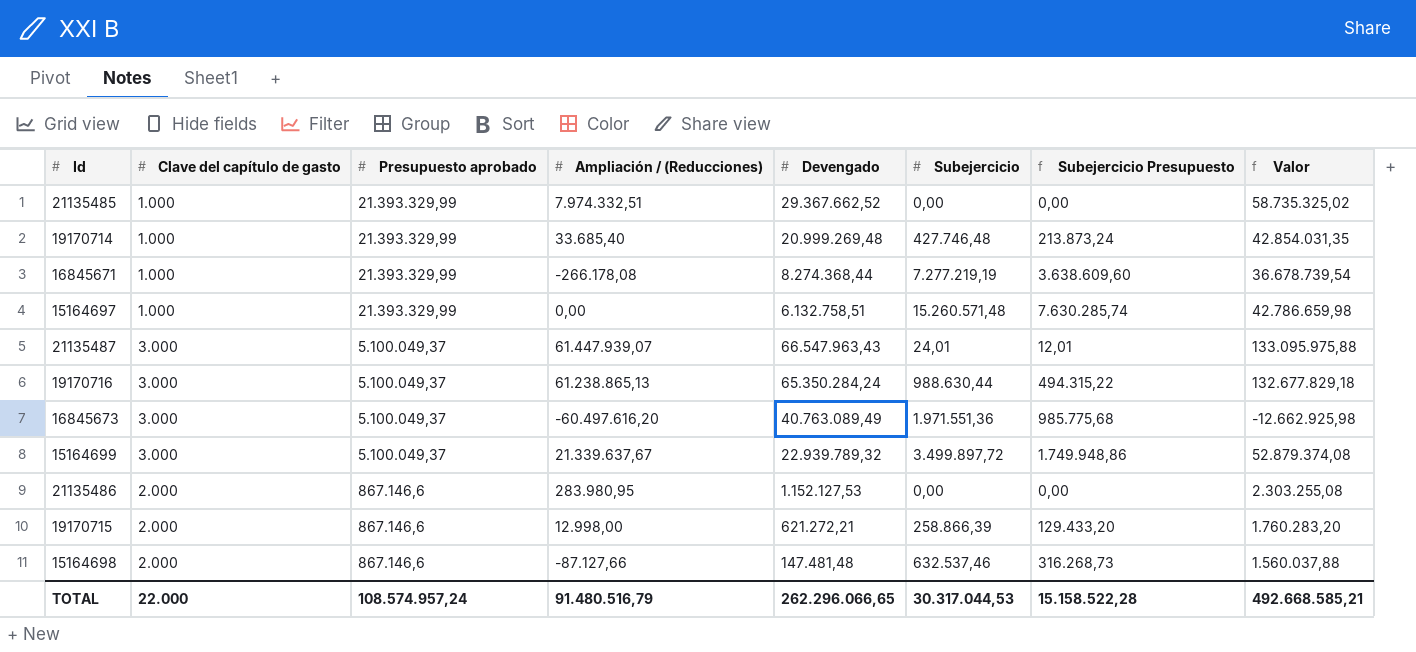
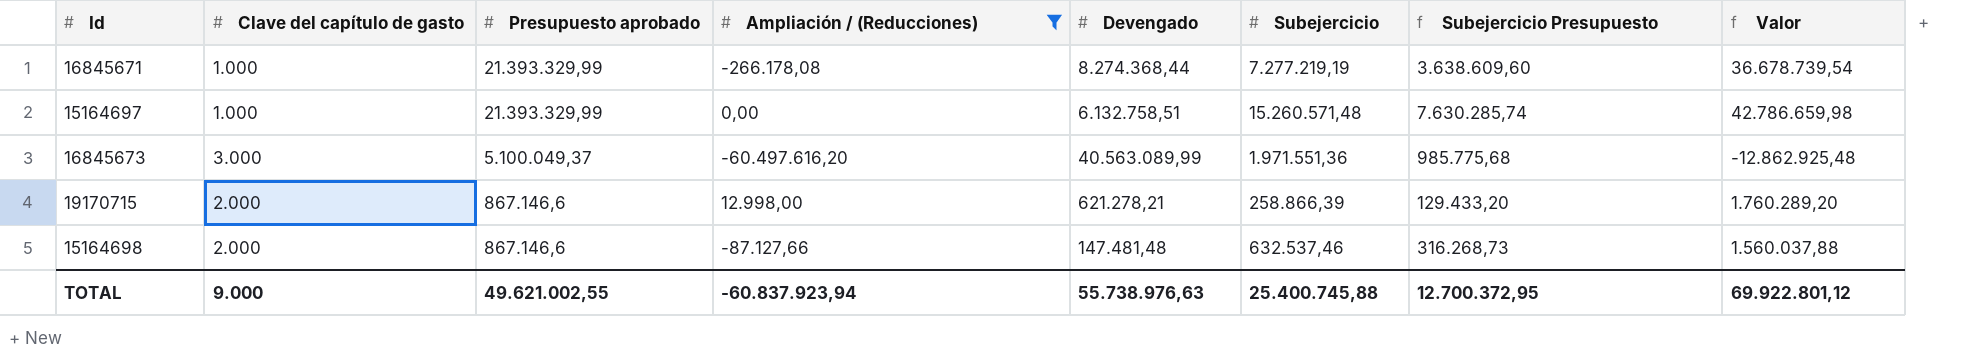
filter: none -> Ampliación / (Reducciones) <= 12.998,00
16845673 | Devengado: 40.763.089,49 -> 40.563.089,99
16845673 | Valor: -12.662.925,98 -> -12.862.925,48
19170715 | Devengado: 621.272,21 -> 621.278,21
19170715 | Valor: 1.760.283,20 -> 1.760.289,20
TOTAL | Clave del capítulo de gasto: 22.000 -> 9.000
TOTAL | Presupuesto aprobado: 108.574.957,24 -> 49.621.002,55
TOTAL | Ampliación / (Reducciones): 91.480.516,79 -> -60.837.923,94
TOTAL | Devengado: 262.296.066,65 -> 55.738.976,63
TOTAL | Subejercicio: 30.317.044,53 -> 25.400.745,88
TOTAL | Subejercicio Presupuesto: 15.158.522,28 -> 12.700.372,95
TOTAL | Valor: 492.668.585,21 -> 69.922.801,12

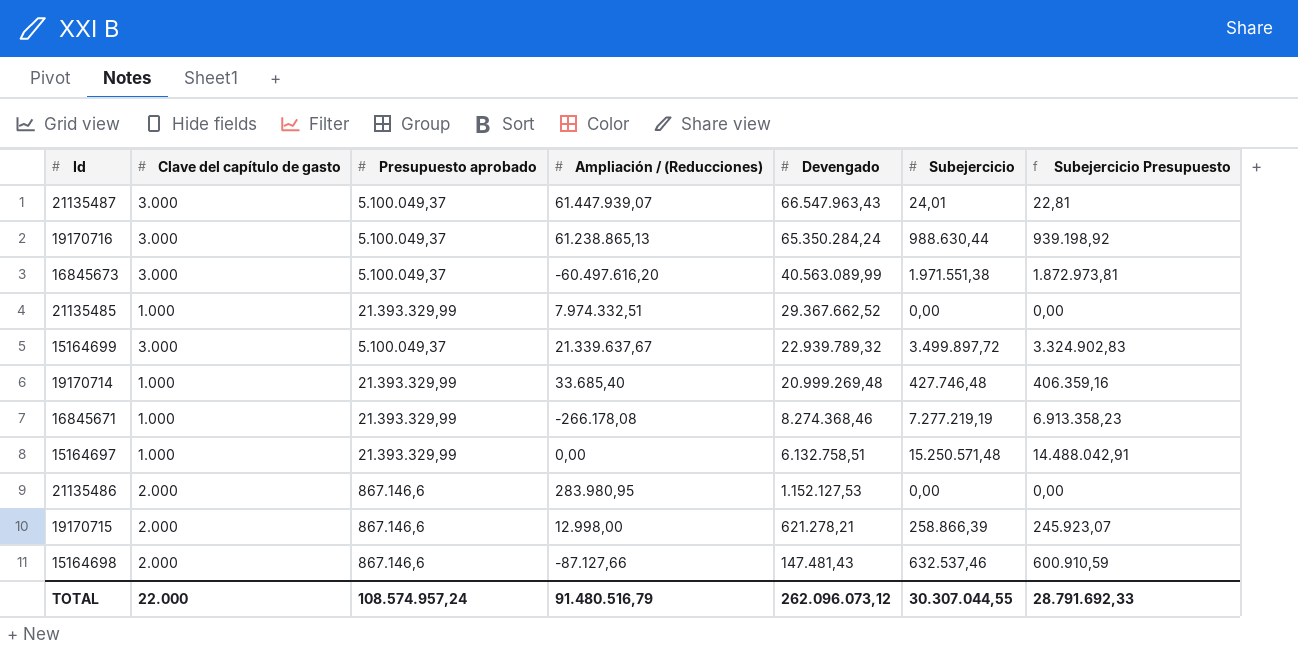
filter: Ampliación / (Reducciones) <= 12.998,00 -> none
row order: Presupuesto aprobado descending -> Devengado descending
column Valor | formula: [Presupuesto aprobado] + [Ampliación / (Reducciones)] + [Devengado] + [Subejercicio] -> none
column Subejercicio Presupuesto | formula: [Subejercicio] * 0,5 -> [Subejercicio] * 0,95
16845673 | Subejercicio: 1.971.551,36 -> 1.971.551,38
16845671 | Devengado: 8.274.368,44 -> 8.274.368,46
15164697 | Subejercicio: 15.260.571,48 -> 15.250.571,48
15164698 | Devengado: 147.481,48 -> 147.481,43
TOTAL | Clave del capítulo de gasto: 9.000 -> 22.000
TOTAL | Presupuesto aprobado: 49.621.002,55 -> 108.574.957,24
TOTAL | Ampliación / (Reducciones): -60.837.923,94 -> 91.480.516,79
TOTAL | Devengado: 55.738.976,63 -> 262.096.073,12
TOTAL | Subejercicio: 25.400.745,88 -> 30.307.044,55
TOTAL | Subejercicio Presupuesto: 12.700.372,95 -> 28.791.692,33

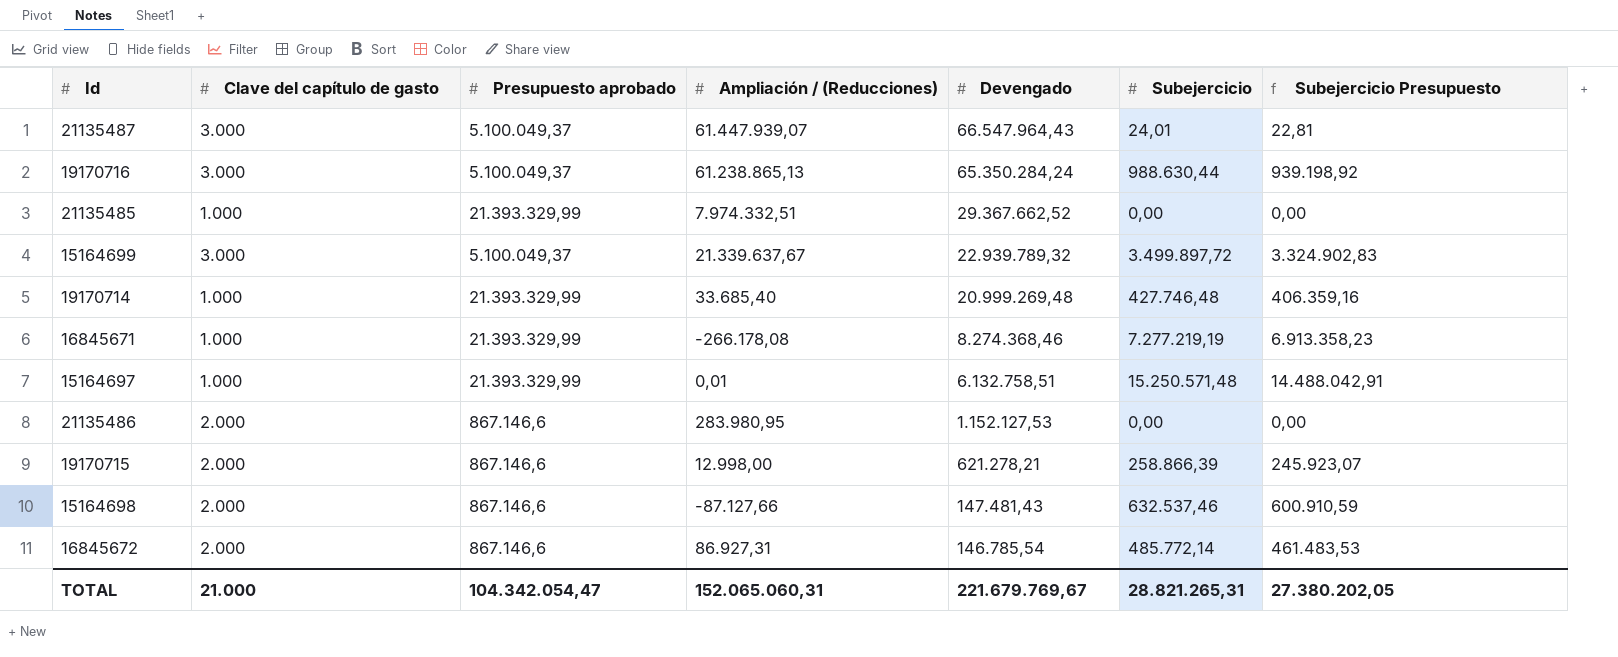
row 16845673: 3.000 | 5.100.049,37 | -60.497.616,20 | 40.563.089,99 | 1.971.551,38 | 1.872.973,81 -> none
21135487 | Devengado: 66.547.963,43 -> 66.547.964,43
15164697 | Ampliación / (Reducciones): 0,00 -> 0,01
row 16845672: none -> 2.000 | 867.146,6 | 86.927,31 | 146.785,54 | 485.772,14 | 461.483,53
TOTAL | Clave del capítulo de gasto: 22.000 -> 21.000
TOTAL | Presupuesto aprobado: 108.574.957,24 -> 104.342.054,47
TOTAL | Ampliación / (Reducciones): 91.480.516,79 -> 152.065.060,31
TOTAL | Devengado: 262.096.073,12 -> 221.679.769,67
TOTAL | Subejercicio: 30.307.044,55 -> 28.821.265,31
TOTAL | Subejercicio Presupuesto: 28.791.692,33 -> 27.380.202,05

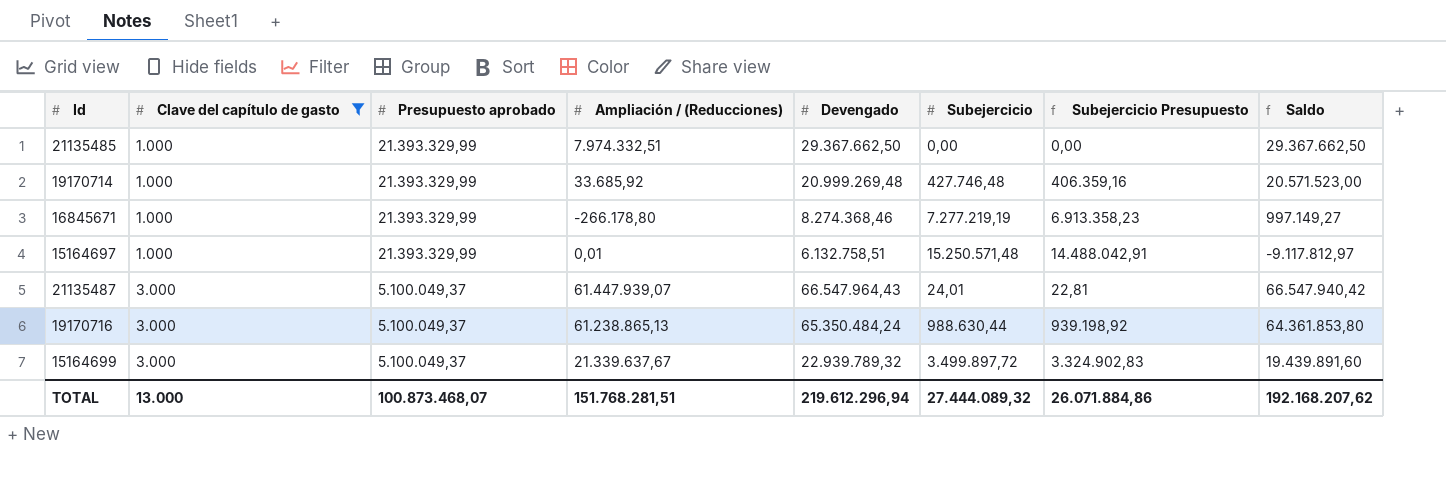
filter: none -> Clave del capítulo de gasto != 2.000
row order: Devengado descending -> Clave del capítulo de gasto ascending
column Saldo | formula: none -> [Devengado] - [Subejercicio]
21135485 | Devengado: 29.367.662,52 -> 29.367.662,50
19170714 | Ampliación / (Reducciones): 33.685,40 -> 33.685,92
16845671 | Ampliación / (Reducciones): -266.178,08 -> -266.178,80
19170716 | Devengado: 65.350.284,24 -> 65.350.484,24
TOTAL | Clave del capítulo de gasto: 21.000 -> 13.000
TOTAL | Presupuesto aprobado: 104.342.054,47 -> 100.873.468,07
TOTAL | Ampliación / (Reducciones): 152.065.060,31 -> 151.768.281,51
TOTAL | Devengado: 221.679.769,67 -> 219.612.296,94
TOTAL | Subejercicio: 28.821.265,31 -> 27.444.089,32
TOTAL | Subejercicio Presupuesto: 27.380.202,05 -> 26.071.884,86

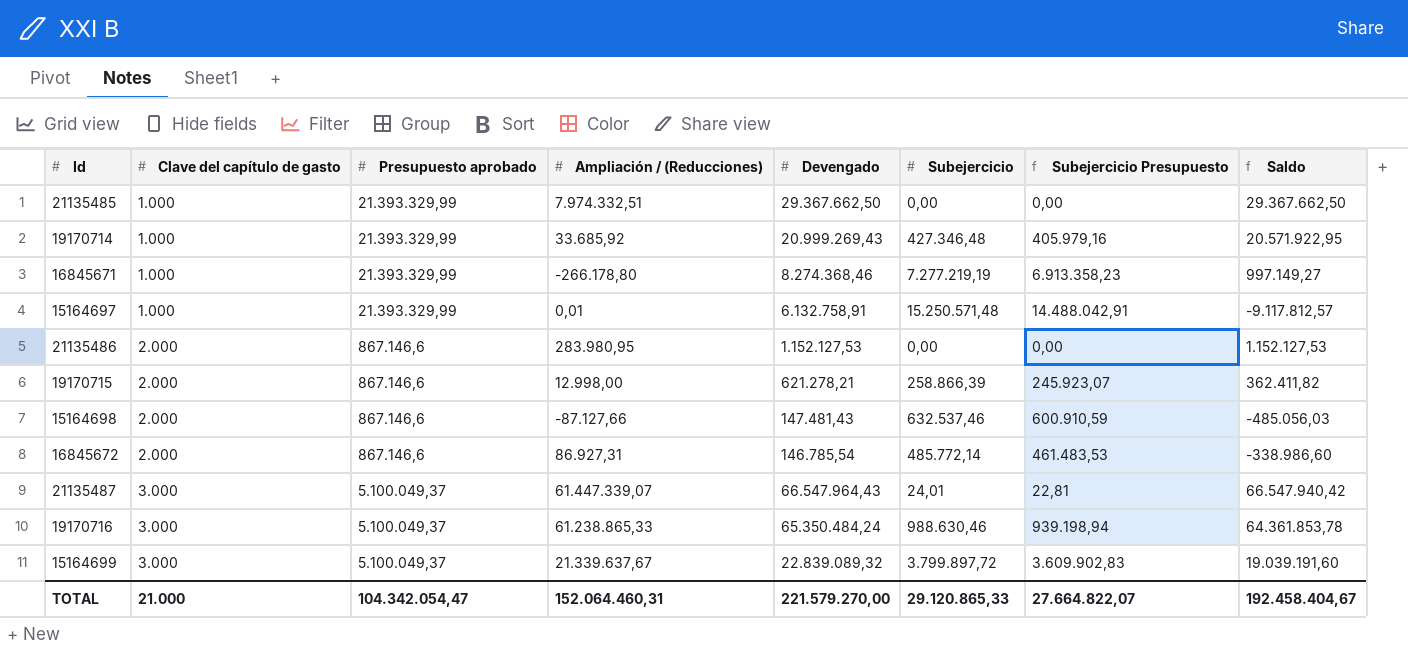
filter: Clave del capítulo de gasto != 2.000 -> none
19170714 | Devengado: 20.999.269,48 -> 20.999.269,43
19170714 | Subejercicio: 427.746,48 -> 427.346,48
19170714 | Subejercicio Presupuesto: 406.359,16 -> 405.979,16
19170714 | Saldo: 20.571.523,00 -> 20.571.922,95
15164697 | Devengado: 6.132.758,51 -> 6.132.758,91
15164697 | Saldo: -9.117.812,97 -> -9.117.812,57
21135487 | Ampliación / (Reducciones): 61.447.939,07 -> 61.447.339,07
19170716 | Ampliación / (Reducciones): 61.238.865,13 -> 61.238.865,33
19170716 | Subejercicio: 988.630,44 -> 988.630,46
19170716 | Subejercicio Presupuesto: 939.198,92 -> 939.198,94
19170716 | Saldo: 64.361.853,80 -> 64.361.853,78
15164699 | Devengado: 22.939.789,32 -> 22.839.089,32
15164699 | Subejercicio: 3.499.897,72 -> 3.799.897,72
15164699 | Subejercicio Presupuesto: 3.324.902,83 -> 3.609.902,83
15164699 | Saldo: 19.439.891,60 -> 19.039.191,60
TOTAL | Clave del capítulo de gasto: 13.000 -> 21.000
TOTAL | Presupuesto aprobado: 100.873.468,07 -> 104.342.054,47
TOTAL | Ampliación / (Reducciones): 151.768.281,51 -> 152.064.460,31
TOTAL | Devengado: 219.612.296,94 -> 221.579.270,00
TOTAL | Subejercicio: 27.444.089,32 -> 29.120.865,33
TOTAL | Subejercicio Presupuesto: 26.071.884,86 -> 27.664.822,07
TOTAL | Saldo: 192.168.207,62 -> 192.458.404,67

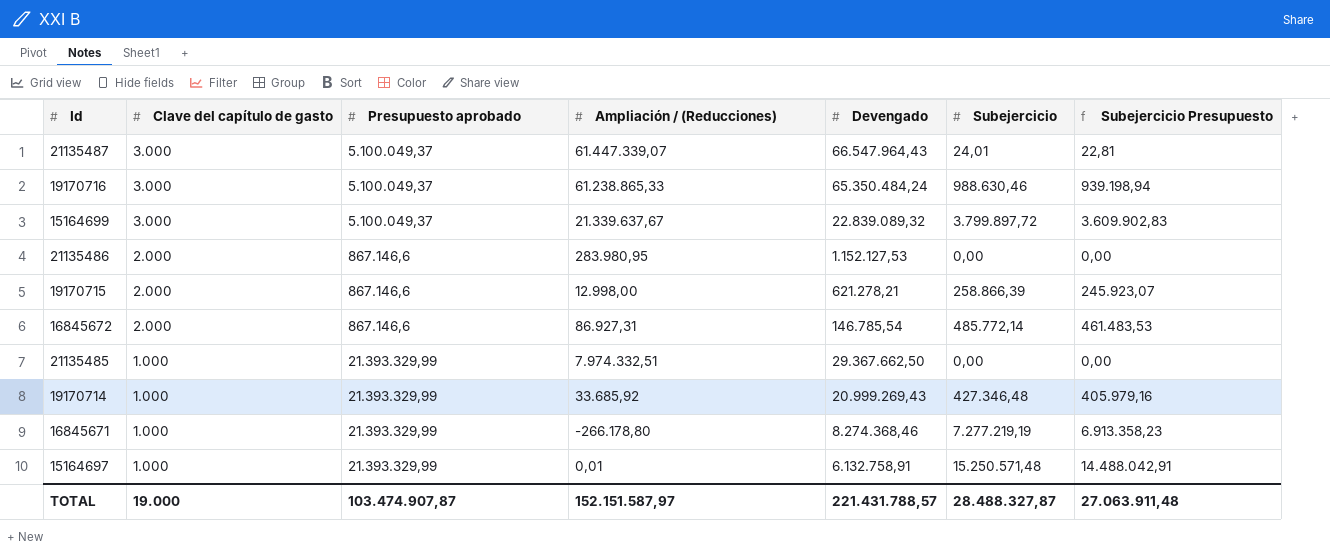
row order: Clave del capítulo de gasto ascending -> Clave del capítulo de gasto descending
column Saldo | formula: [Devengado] - [Subejercicio] -> none
row 15164698: 2.000 | 867.146,6 | -87.127,66 | 147.481,43 | 632.537,46 | 600.910,59 | -485.056,03 -> none
TOTAL | Clave del capítulo de gasto: 21.000 -> 19.000
TOTAL | Presupuesto aprobado: 104.342.054,47 -> 103.474.907,87
TOTAL | Ampliación / (Reducciones): 152.064.460,31 -> 152.151.587,97
TOTAL | Devengado: 221.579.270,00 -> 221.431.788,57
TOTAL | Subejercicio: 29.120.865,33 -> 28.488.327,87
TOTAL | Subejercicio Presupuesto: 27.664.822,07 -> 27.063.911,48

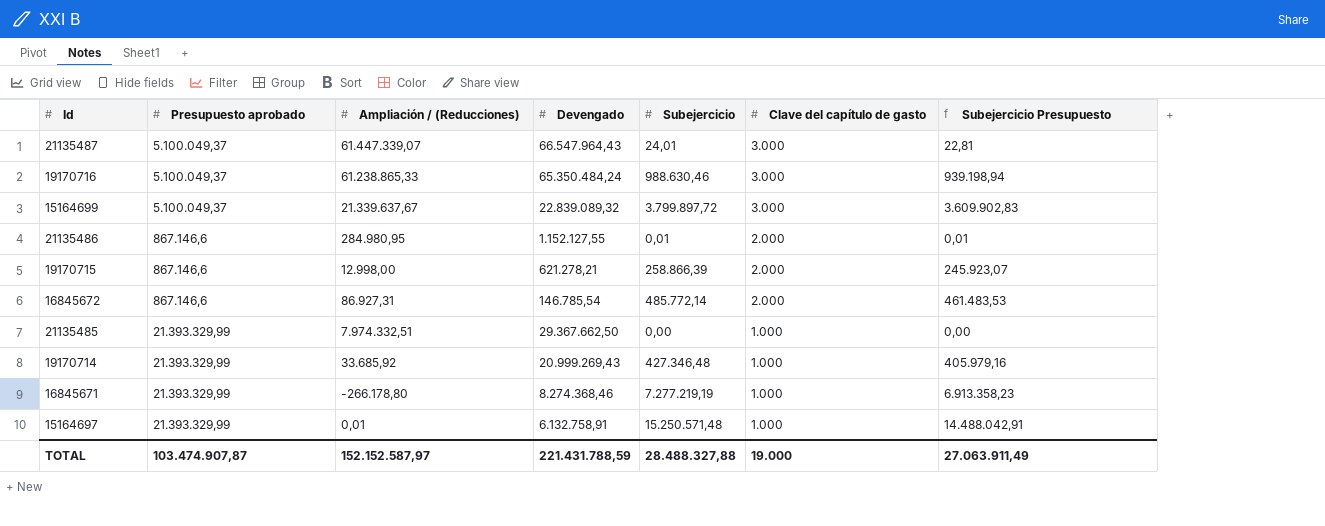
column Clave del capítulo de gasto | position: 2 -> 6
21135486 | Ampliación / (Reducciones): 283.980,95 -> 284.980,95
21135486 | Devengado: 1.152.127,53 -> 1.152.127,55
21135486 | Subejercicio: 0,00 -> 0,01
21135486 | Subejercicio Presupuesto: 0,00 -> 0,01
TOTAL | Ampliación / (Reducciones): 152.151.587,97 -> 152.152.587,97
TOTAL | Devengado: 221.431.788,57 -> 221.431.788,59
TOTAL | Subejercicio: 28.488.327,87 -> 28.488.327,88
TOTAL | Subejercicio Presupuesto: 27.063.911,48 -> 27.063.911,49

